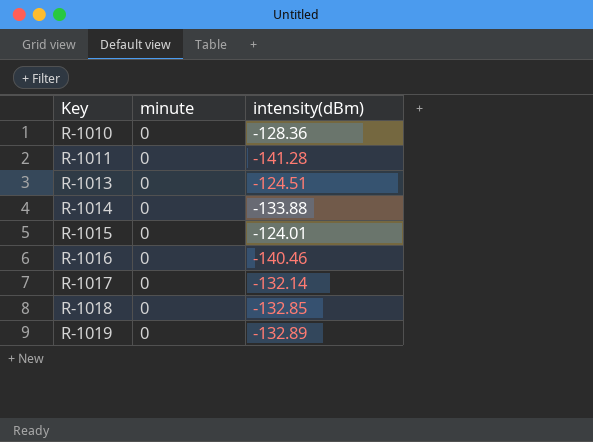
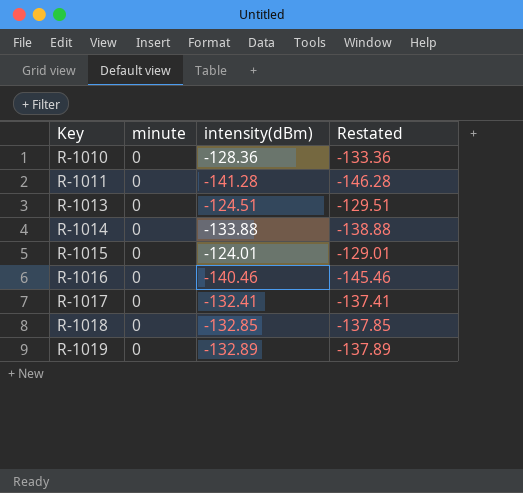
column Restated | formula: none -> [intensity(dBm)] - 5
R-1017 | intensity(dBm): -132.14 -> -132.41

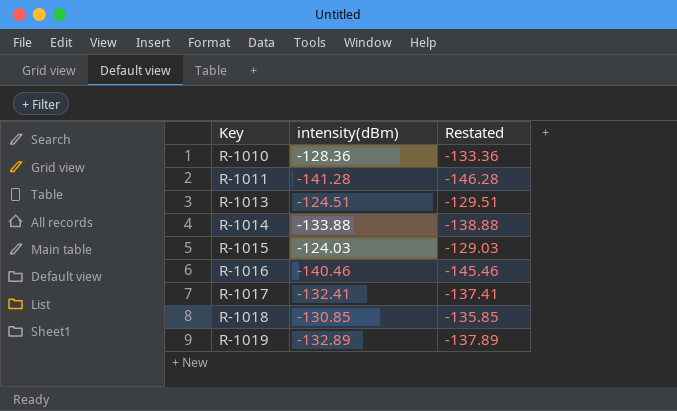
column minute | position: 2 -> none
R-1015 | intensity(dBm): -124.01 -> -124.03
R-1015 | Restated: -129.01 -> -129.03
R-1018 | intensity(dBm): -132.85 -> -130.85
R-1018 | Restated: -137.85 -> -135.85

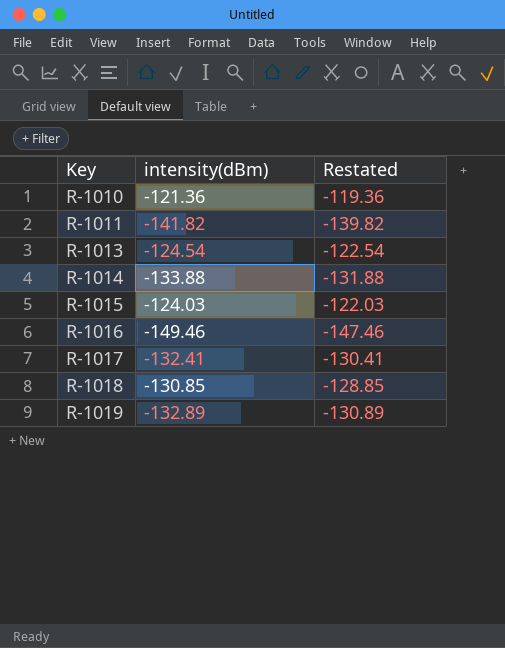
column Restated | formula: [intensity(dBm)] - 5 -> [intensity(dBm)] + 2
R-1010 | intensity(dBm): -128.36 -> -121.36
R-1011 | intensity(dBm): -141.28 -> -141.82
R-1013 | intensity(dBm): -124.51 -> -124.54
R-1016 | intensity(dBm): -140.46 -> -149.46

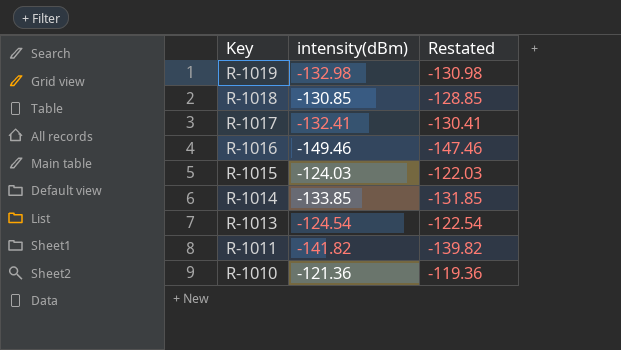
row order: Key ascending -> Key descending
R-1019 | intensity(dBm): -132.89 -> -132.98
R-1019 | Restated: -130.89 -> -130.98
R-1014 | intensity(dBm): -133.88 -> -133.85
R-1014 | Restated: -131.88 -> -131.85

